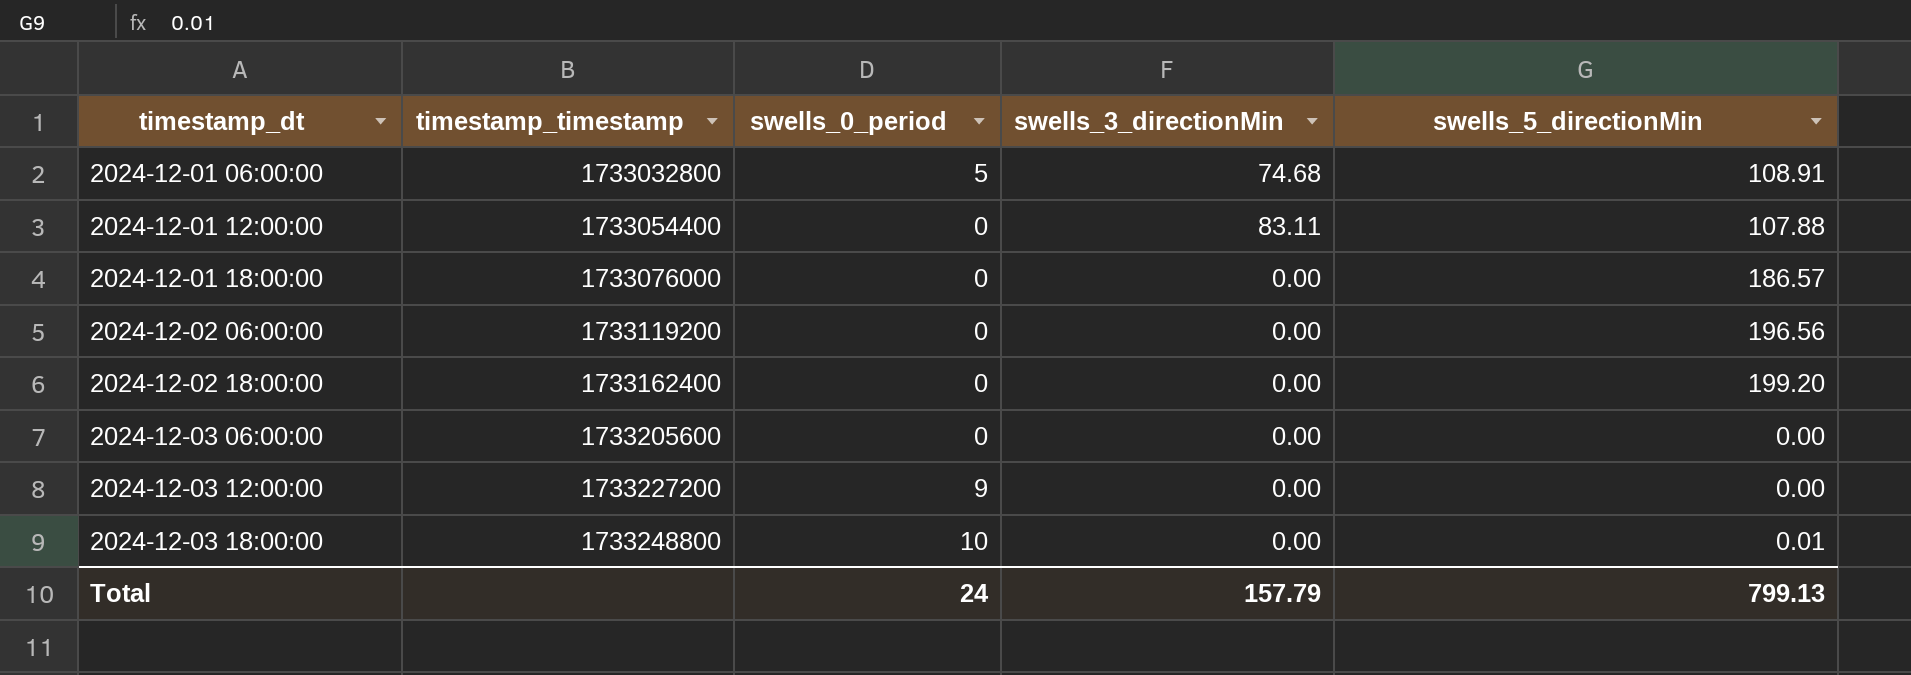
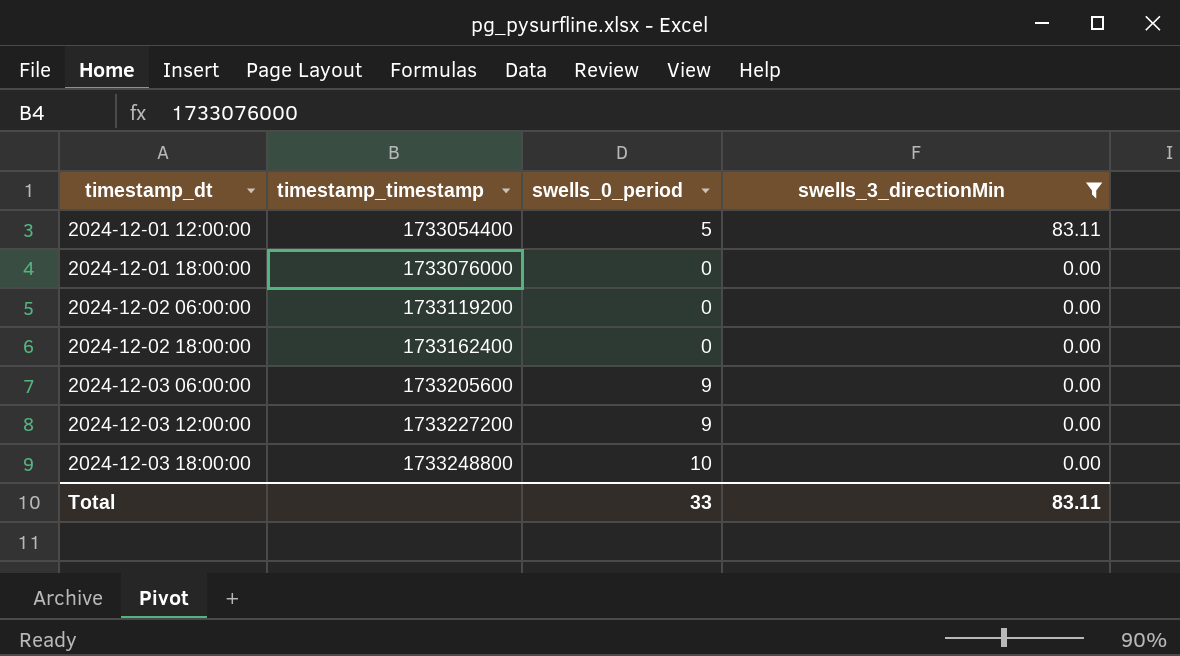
filter: none -> swells_3_directionMin != 74.68
column swells_5_directionMin | position: 5 -> none
2024-12-01 12:00:00 | swells_0_period: 0 -> 5
2024-12-03 06:00:00 | swells_0_period: 0 -> 9
Total | swells_0_period: 24 -> 33
Total | swells_3_directionMin: 157.79 -> 83.11

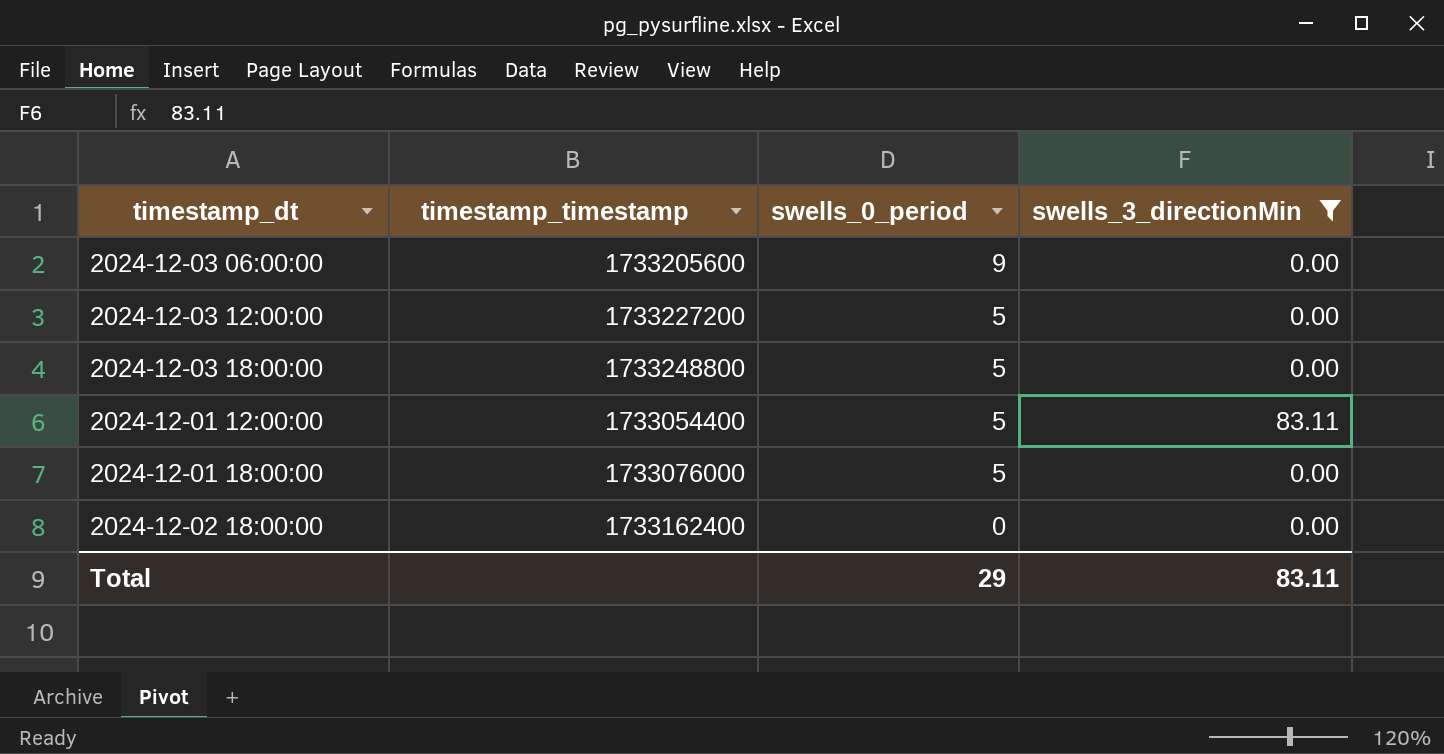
row order: timestamp_dt ascending -> swells_0_period descending
row 2024-12-02 06:00:00: 1733119200 | 0 | 0.00 -> none
2024-12-03 12:00:00 | swells_0_period: 9 -> 5
2024-12-03 18:00:00 | swells_0_period: 10 -> 5
2024-12-01 18:00:00 | swells_0_period: 0 -> 5
Total | swells_0_period: 33 -> 29

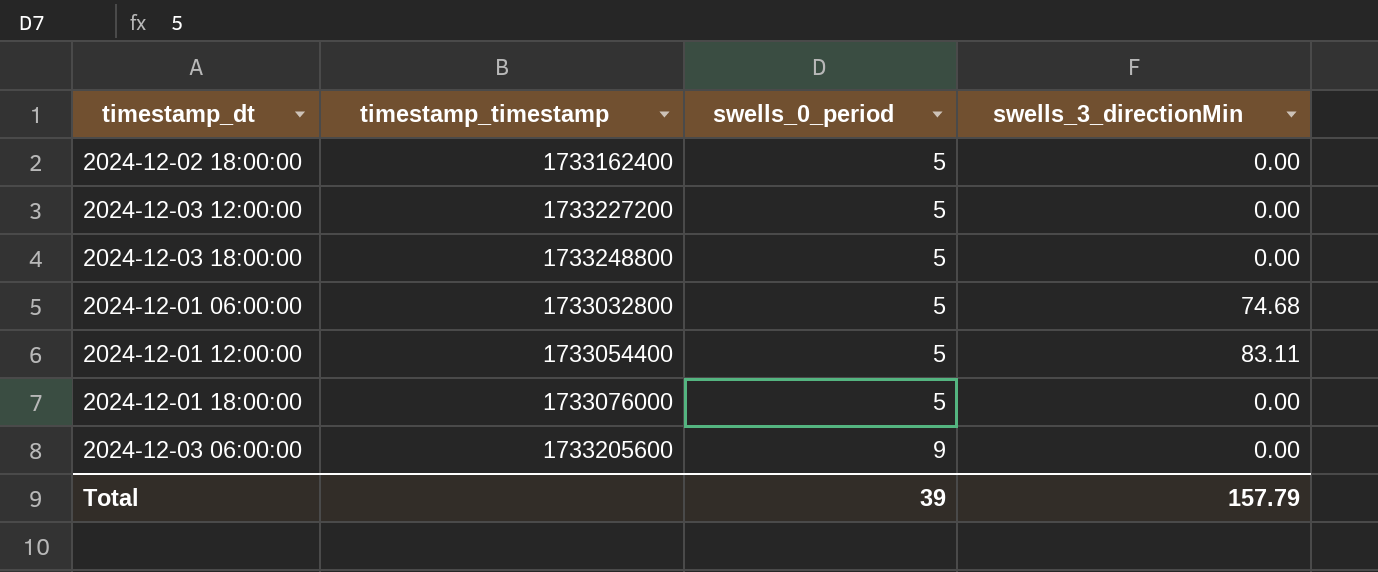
filter: swells_3_directionMin != 74.68 -> none
row order: swells_0_period descending -> swells_0_period ascending
2024-12-02 18:00:00 | swells_0_period: 0 -> 5
Total | swells_0_period: 29 -> 39
Total | swells_3_directionMin: 83.11 -> 157.79

